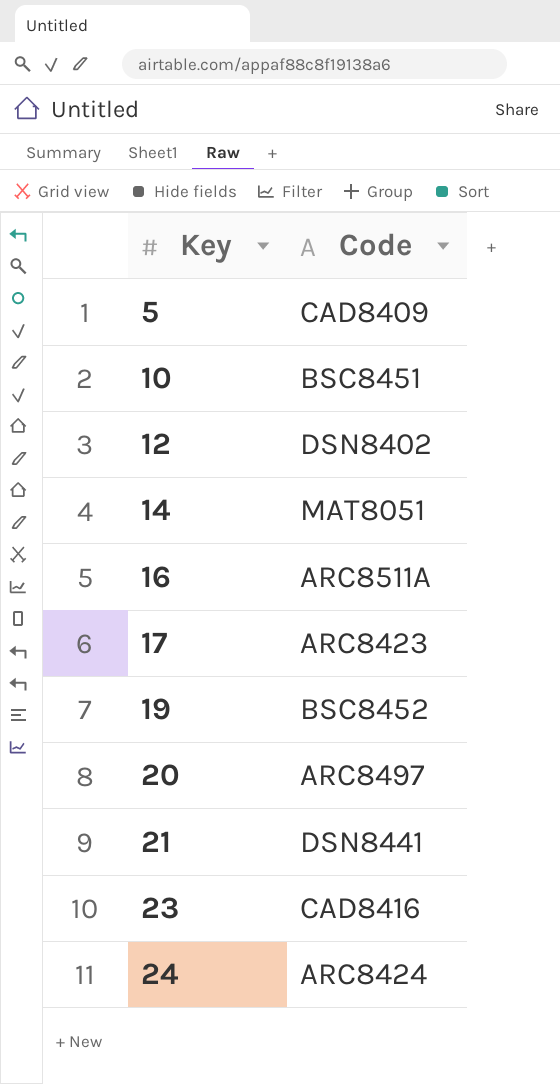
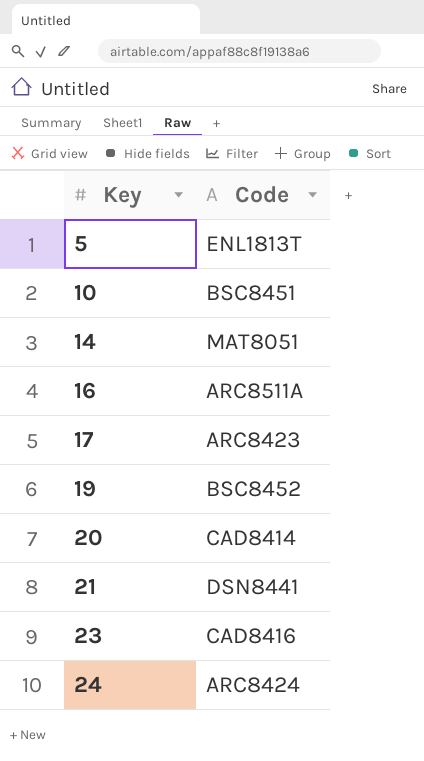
row 12: DSN8402 -> none
5 | Code: CAD8409 -> ENL1813T
20 | Code: ARC8497 -> CAD8414

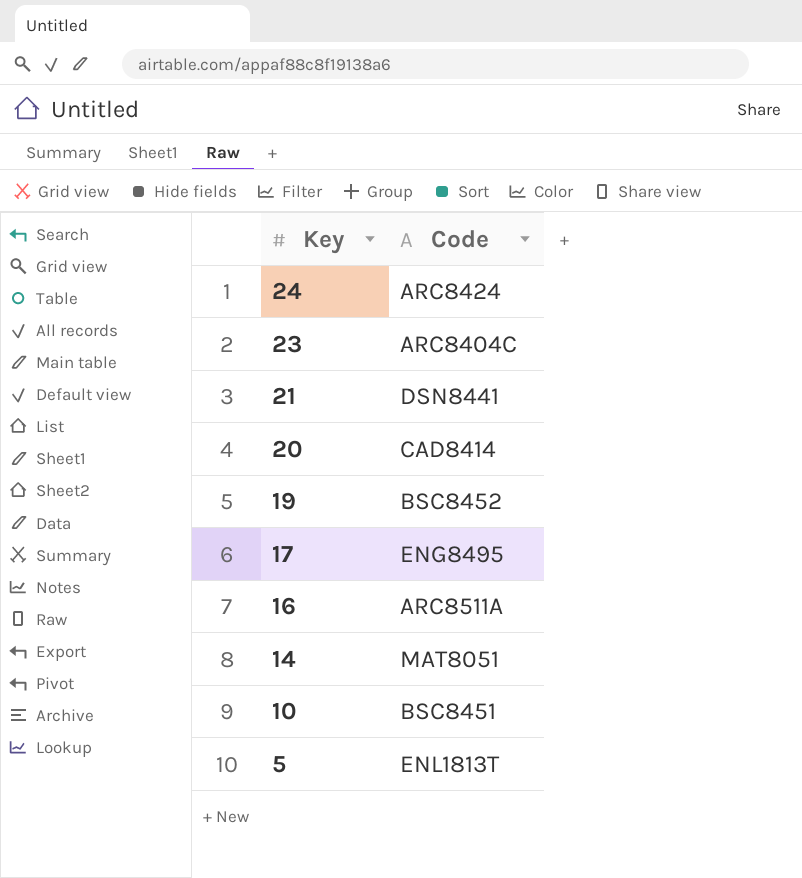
row order: Key ascending -> Key descending
23 | Code: CAD8416 -> ARC8404C
17 | Code: ARC8423 -> ENG8495

